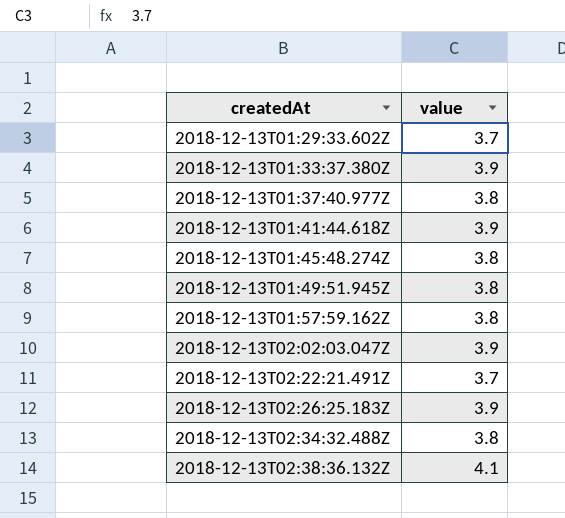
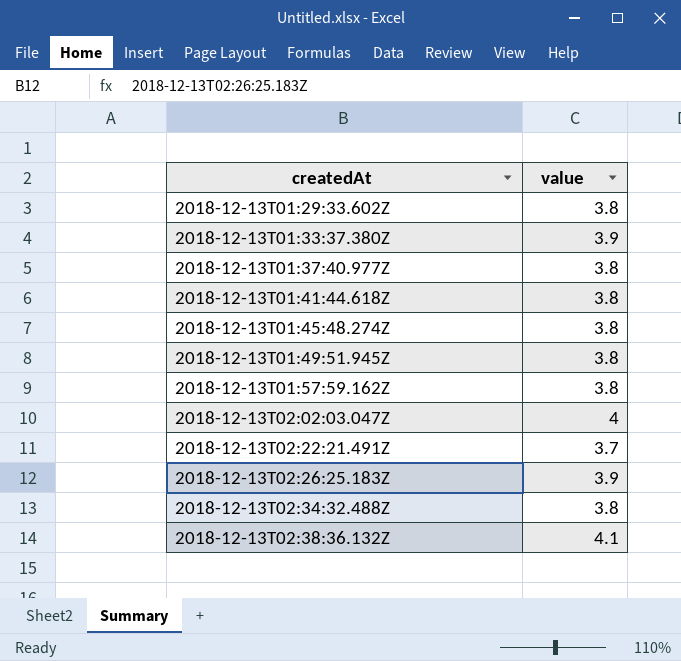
2018-12-13T01:29:33.602Z | value: 3.7 -> 3.8
2018-12-13T01:41:44.618Z | value: 3.9 -> 3.8
2018-12-13T02:02:03.047Z | value: 3.9 -> 4

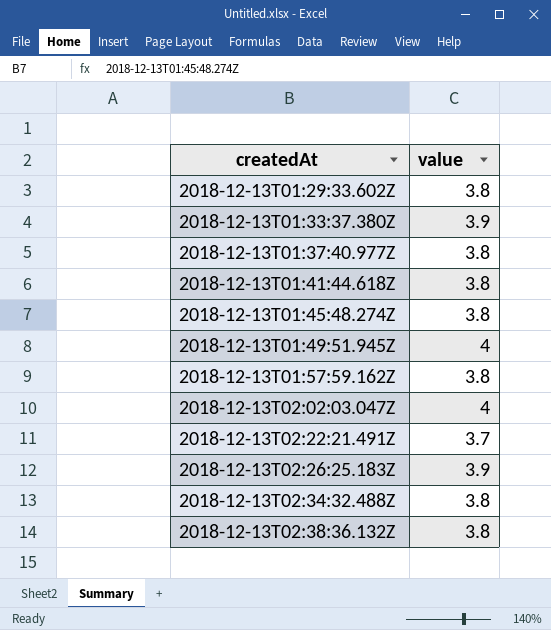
2018-12-13T01:49:51.945Z | value: 3.8 -> 4
2018-12-13T02:38:36.132Z | value: 4.1 -> 3.8

